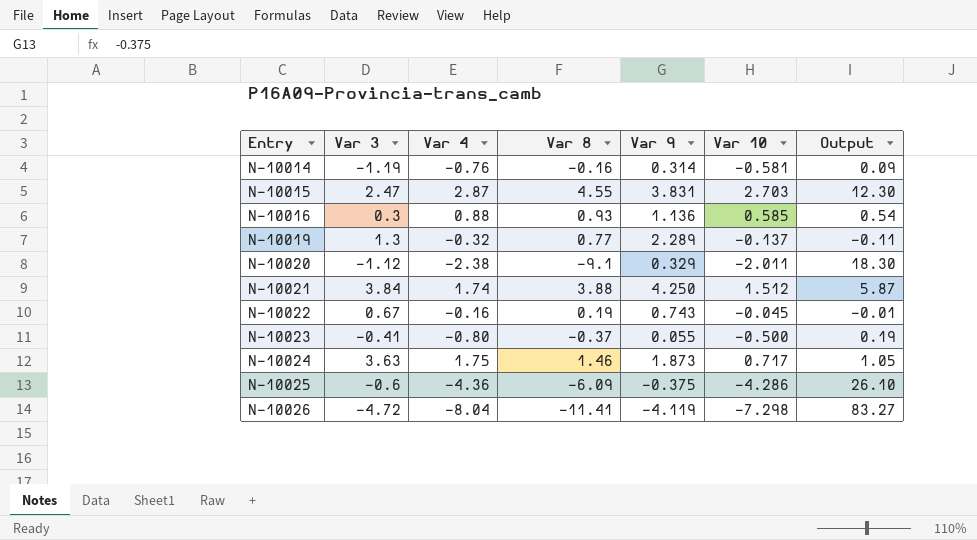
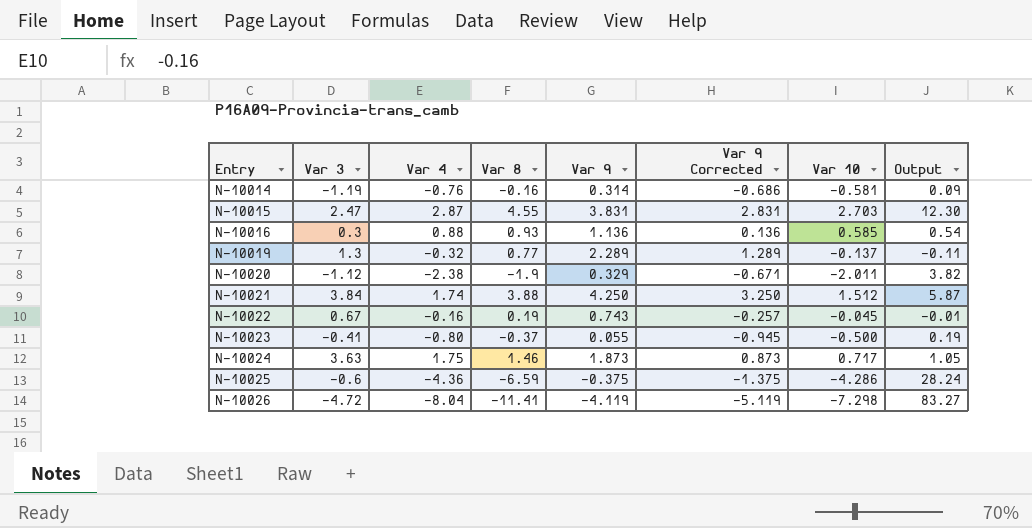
column Var 9 Corrected | formula: none -> [Var 9] - 1
N-10020 | Var 8: -9.1 -> -1.9
N-10020 | Output: 18.30 -> 3.82
N-10025 | Var 8: -6.09 -> -6.59
N-10025 | Output: 26.10 -> 28.24

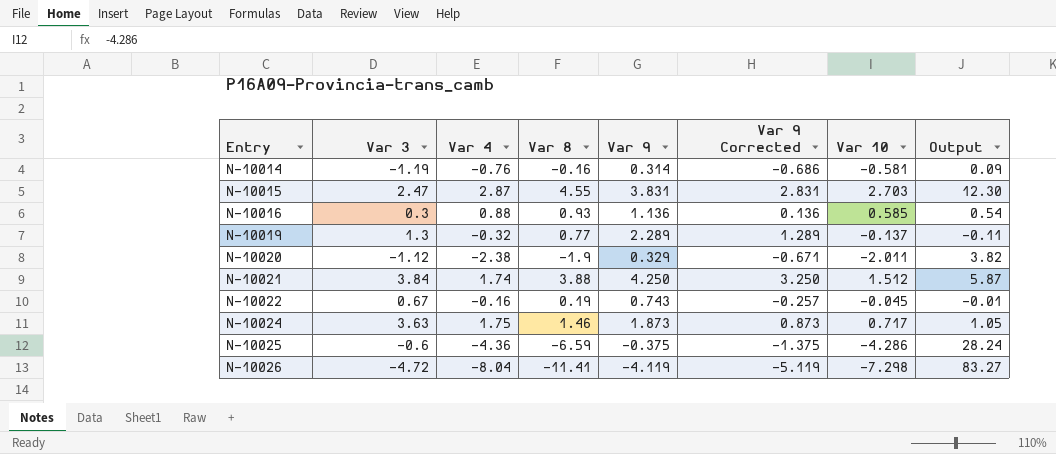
row N-10023: -0.41 | -0.80 | -0.37 | 0.055 | -0.945 | -0.500 | 0.19 -> none

